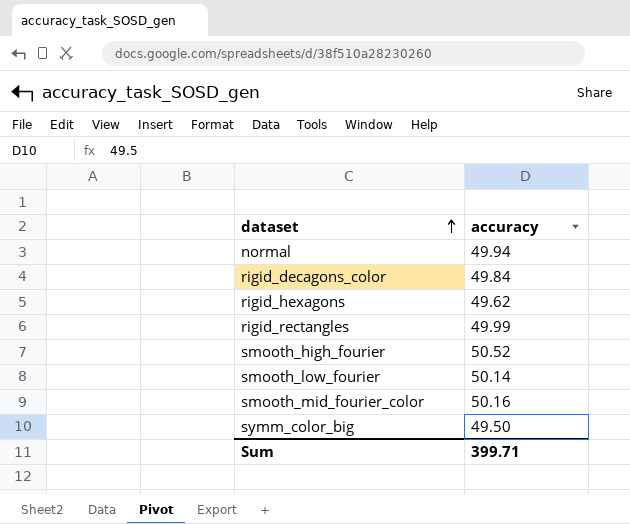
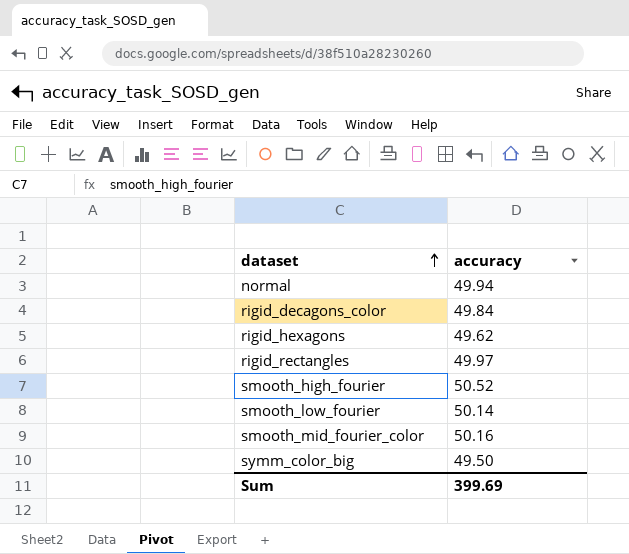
rigid_rectangles | accuracy: 49.99 -> 49.97
Sum | accuracy: 399.71 -> 399.69

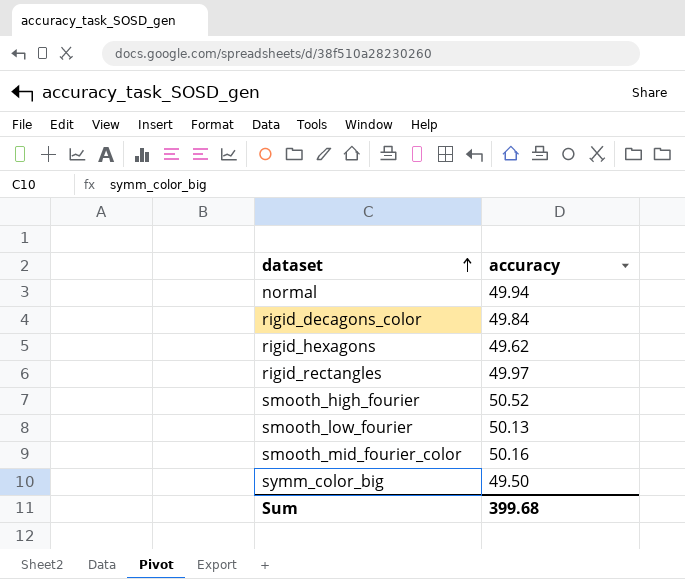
smooth_low_fourier | accuracy: 50.14 -> 50.13
Sum | accuracy: 399.69 -> 399.68

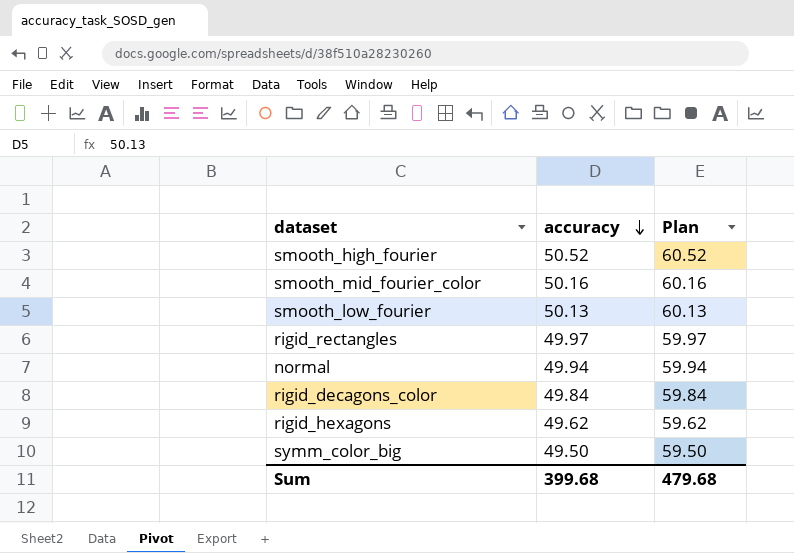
row order: dataset ascending -> accuracy descending
column Plan | formula: none -> [accuracy] + 10

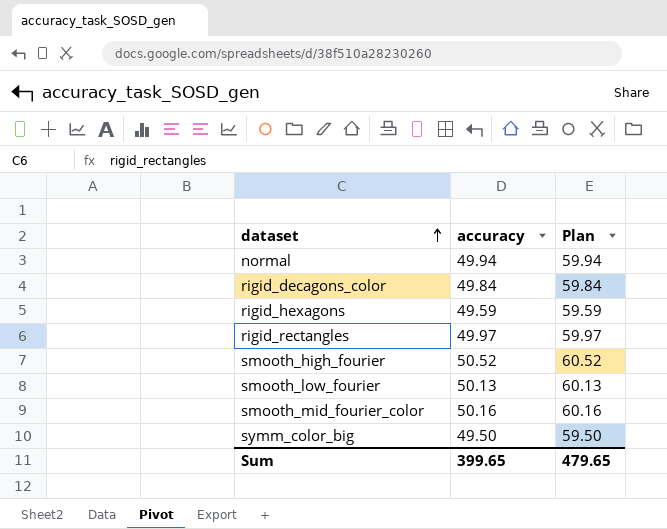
row order: accuracy descending -> dataset ascending
rigid_hexagons | accuracy: 49.62 -> 49.59
rigid_hexagons | Plan: 59.62 -> 59.59
Sum | accuracy: 399.68 -> 399.65
Sum | Plan: 479.68 -> 479.65

